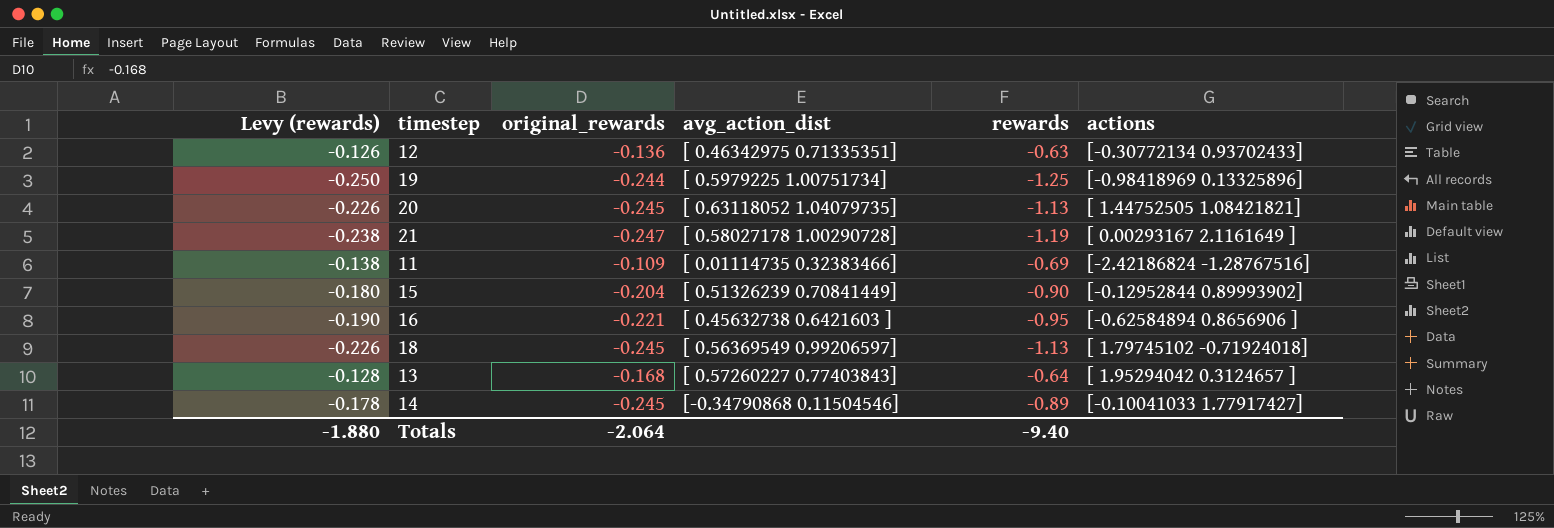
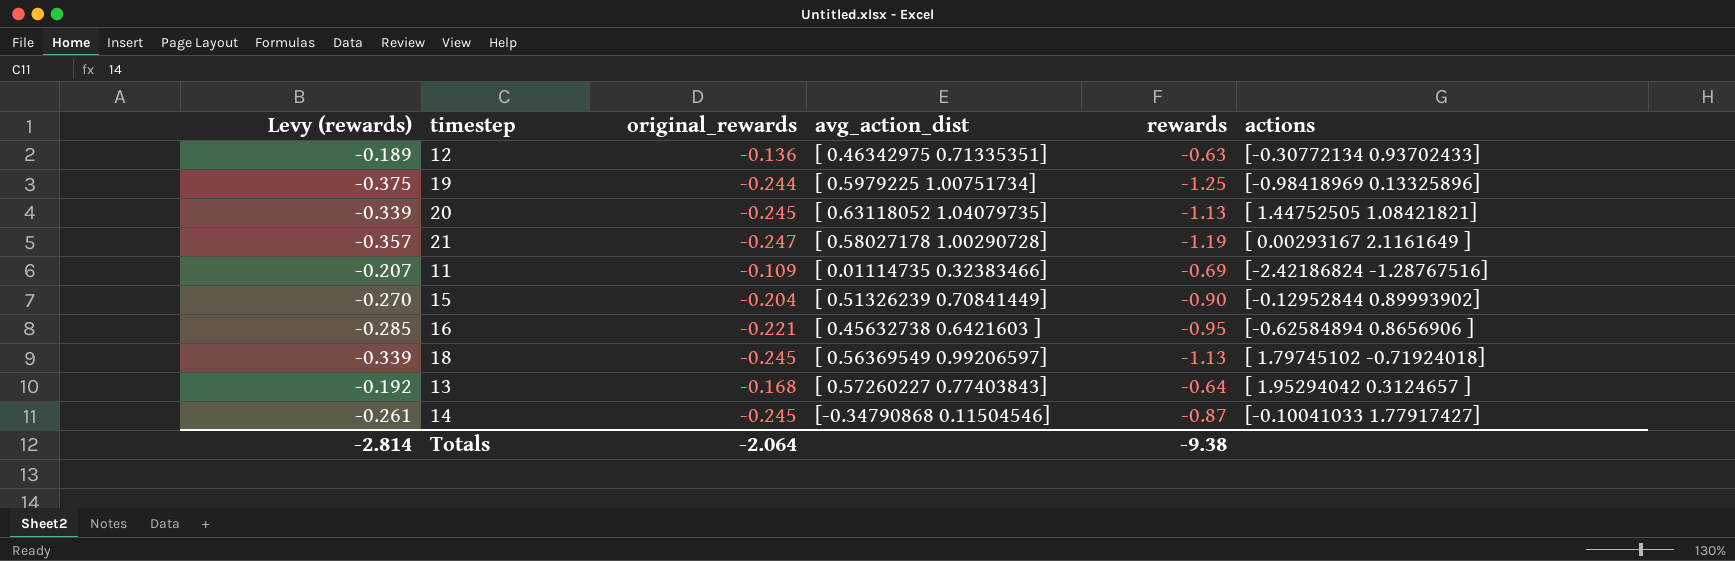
column Levy (rewards) | formula: [rewards] * 0.2 -> [rewards] * 0.3
14 | rewards: -0.89 -> -0.87
Totals | Levy (rewards): -1.880 -> -2.814
Totals | rewards: -9.40 -> -9.38

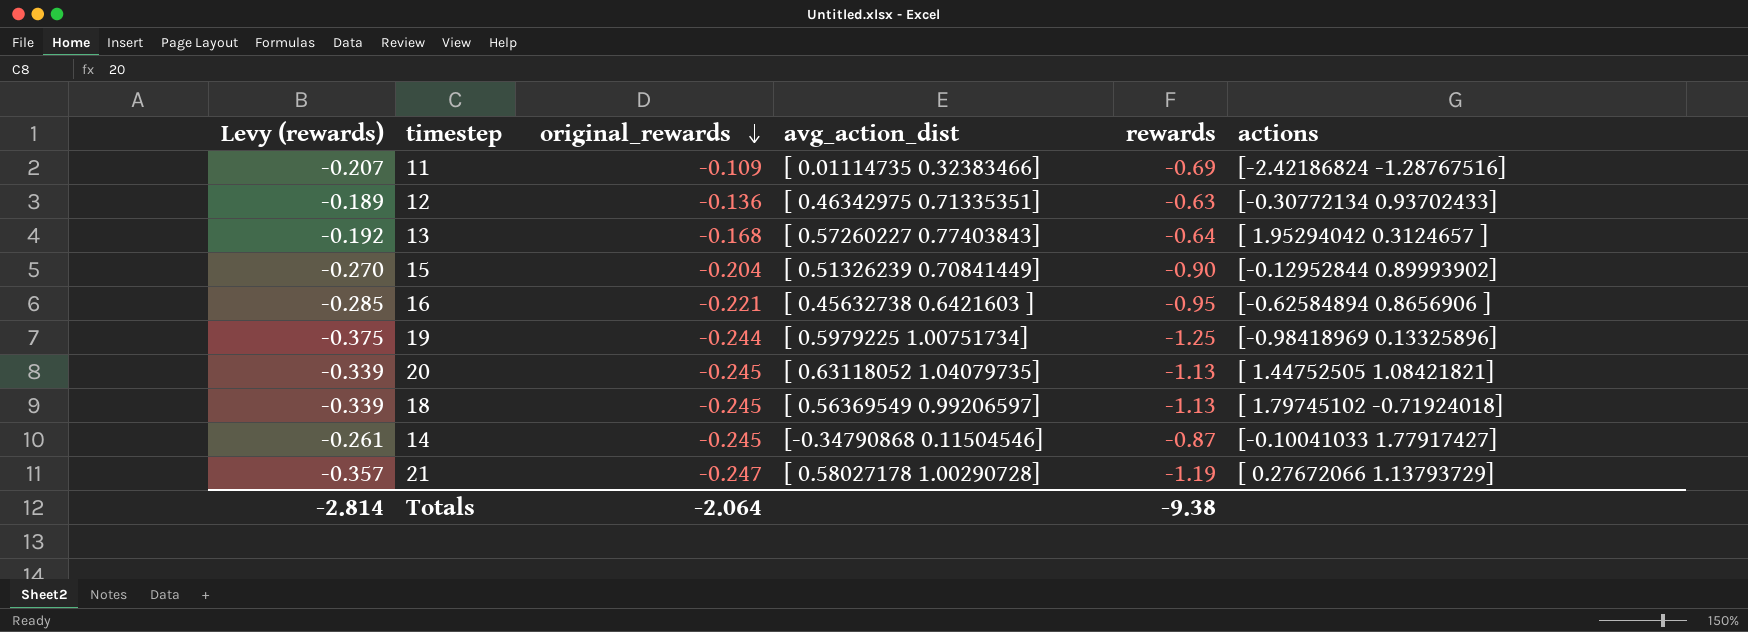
row order: none -> original_rewards descending
21 | actions: [ 0.00293167 2.1161649 ] -> [ 0.27672066 1.13793729]

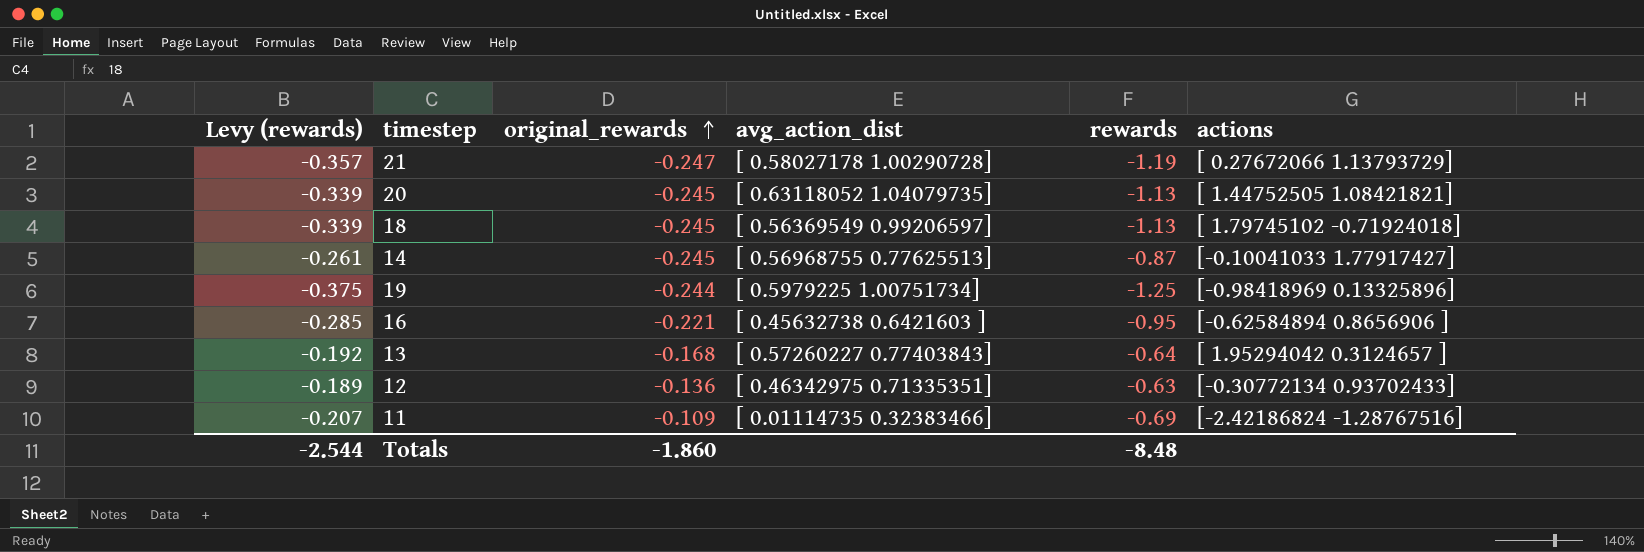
row order: original_rewards descending -> original_rewards ascending
row 15: -0.270 | -0.204 | [ 0.51326239 0.70841449] | -0.90 | [-0.12952844 0.89993902] -> none
14 | avg_action_dist: [-0.34790868 0.11504546] -> [ 0.56968755 0.77625513]
Totals | Levy (rewards): -2.814 -> -2.544
Totals | original_rewards: -2.064 -> -1.860
Totals | rewards: -9.38 -> -8.48

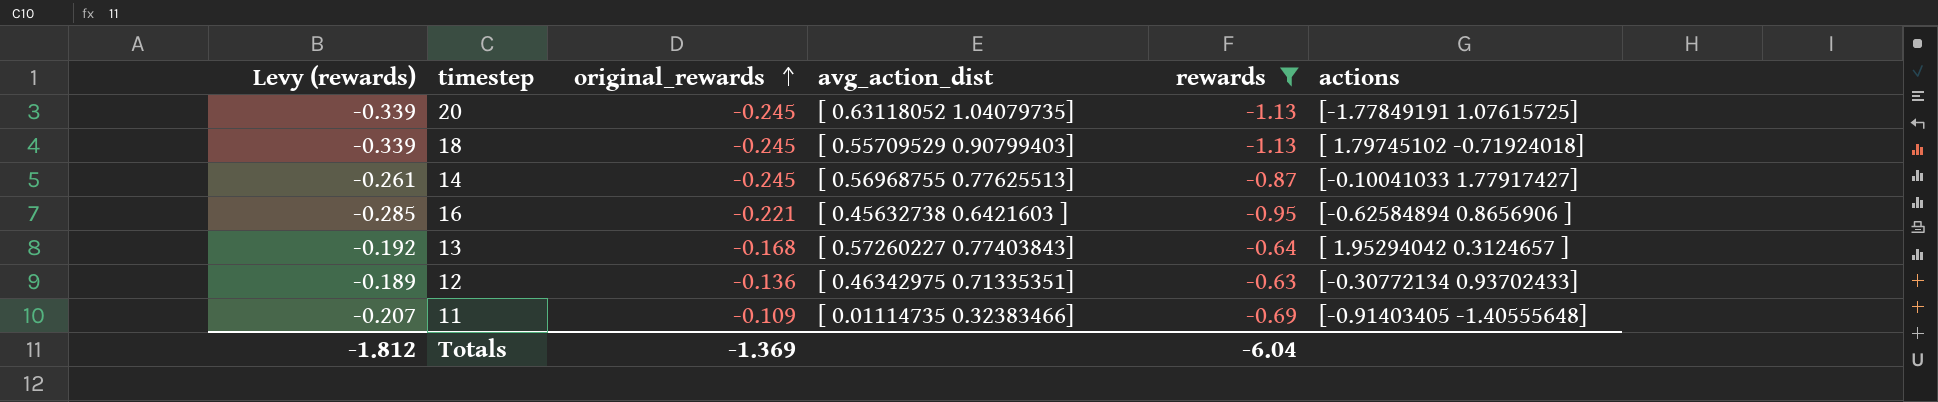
filter: none -> rewards >= -1.13
20 | actions: [ 1.44752505 1.08421821] -> [-1.77849191 1.07615725]
18 | avg_action_dist: [ 0.56369549 0.99206597] -> [ 0.55709529 0.90799403]
11 | actions: [-2.42186824 -1.28767516] -> [-0.91403405 -1.40555648]
Totals | Levy (rewards): -2.544 -> -1.812
Totals | original_rewards: -1.860 -> -1.369
Totals | rewards: -8.48 -> -6.04

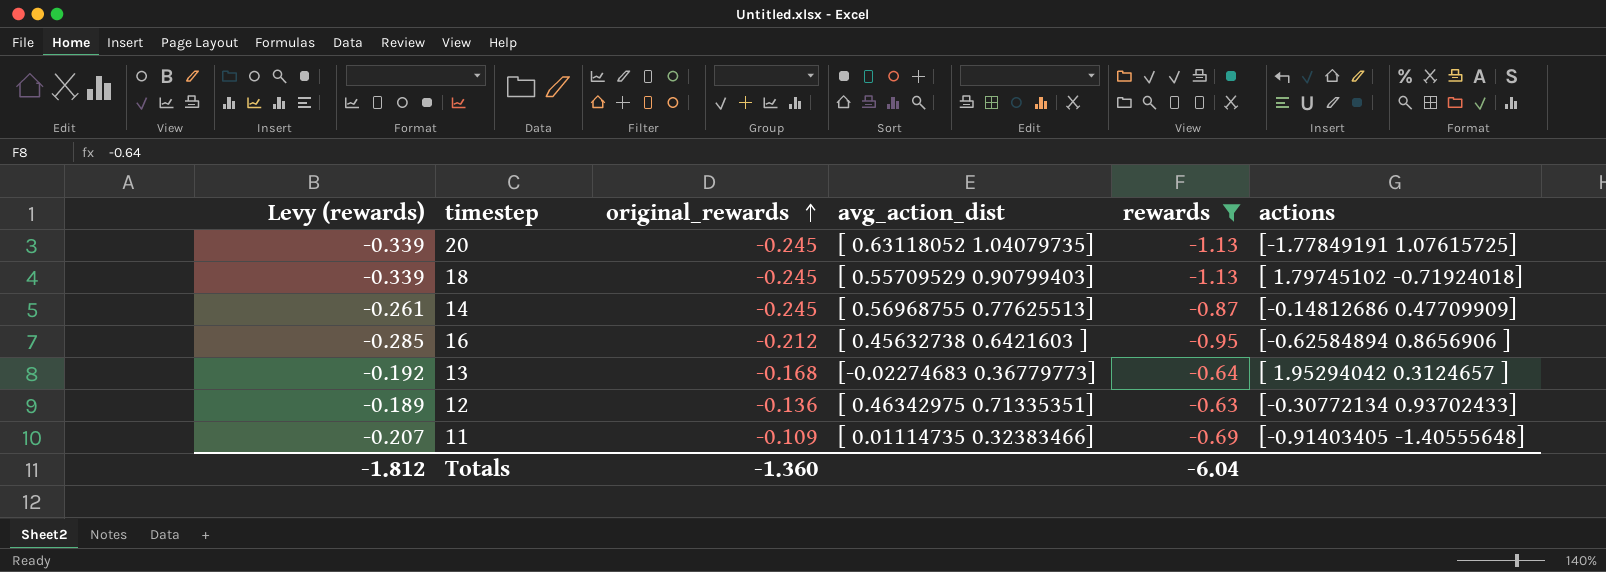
14 | actions: [-0.10041033 1.77917427] -> [-0.14812686 0.47709909]
16 | original_rewards: -0.221 -> -0.212
13 | avg_action_dist: [ 0.57260227 0.77403843] -> [-0.02274683 0.36779773]
Totals | original_rewards: -1.369 -> -1.360

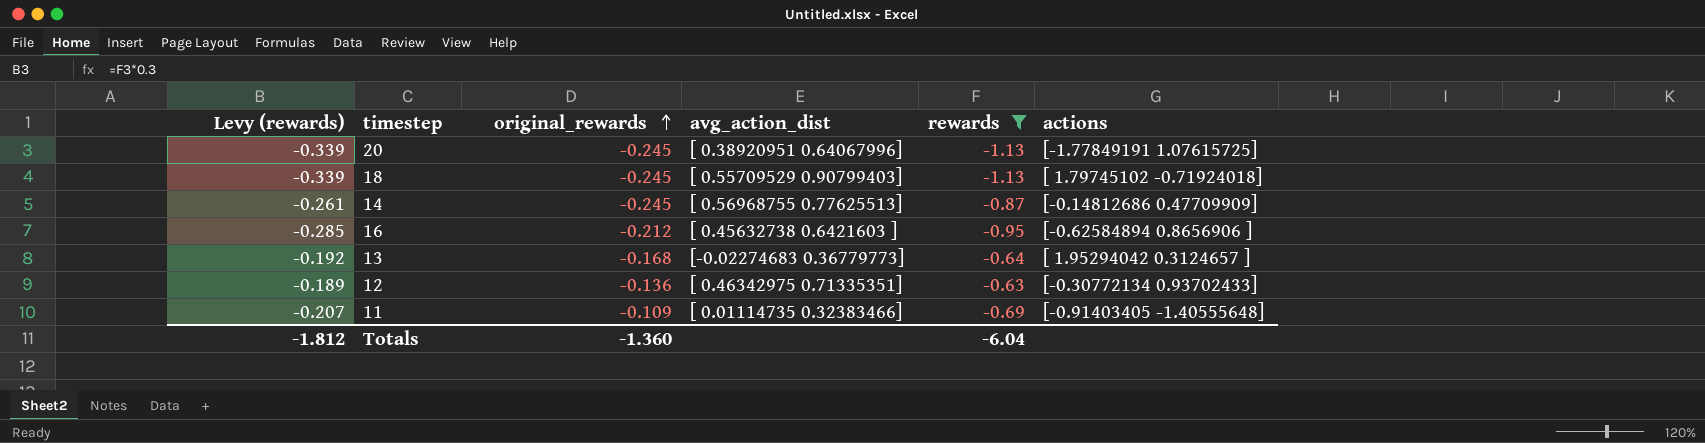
20 | avg_action_dist: [ 0.63118052 1.04079735] -> [ 0.38920951 0.64067996]

